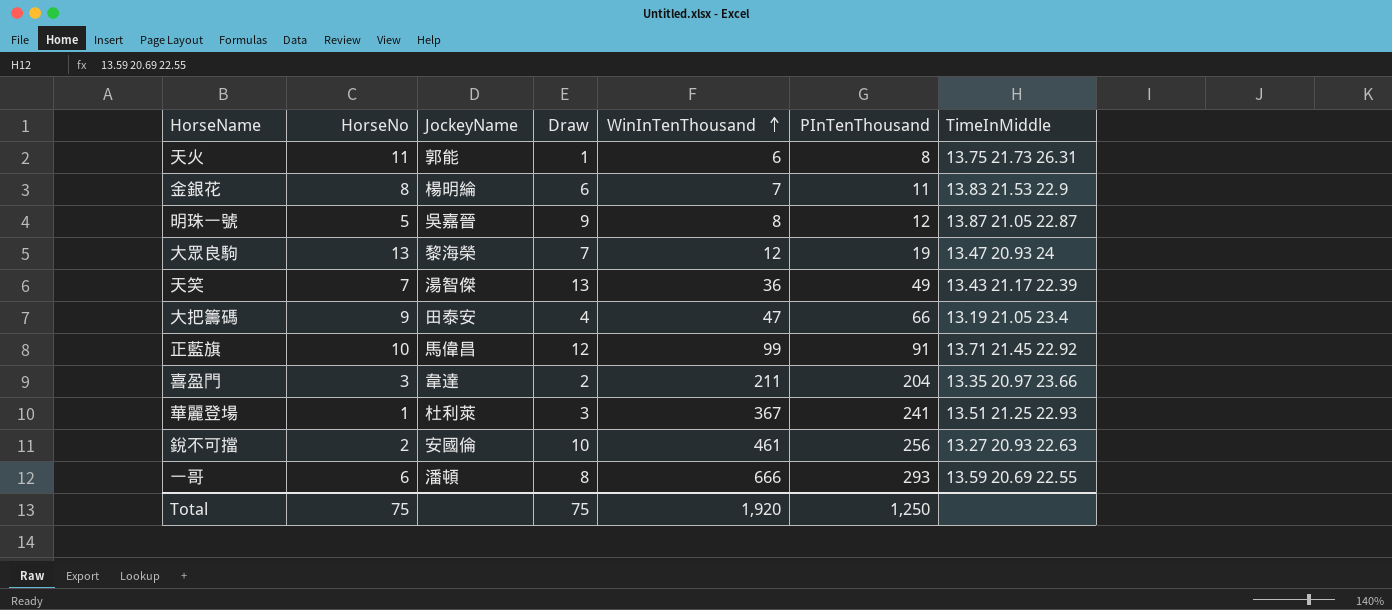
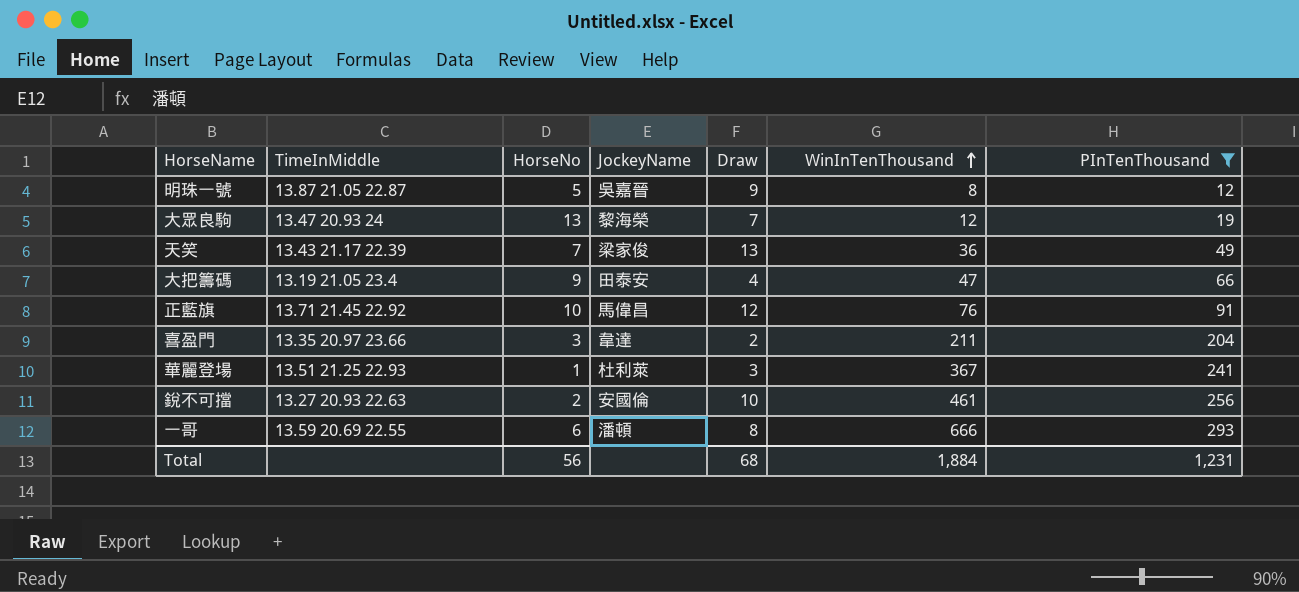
filter: none -> PInTenThousand >= 12
column TimeInMiddle | position: 7 -> 2
天笑 | JockeyName: 湯智傑 -> 梁家俊
正藍旗 | WinInTenThousand: 99 -> 76
Total | HorseNo: 75 -> 56
Total | Draw: 75 -> 68
Total | WinInTenThousand: 1,920 -> 1,884
Total | PInTenThousand: 1,250 -> 1,231

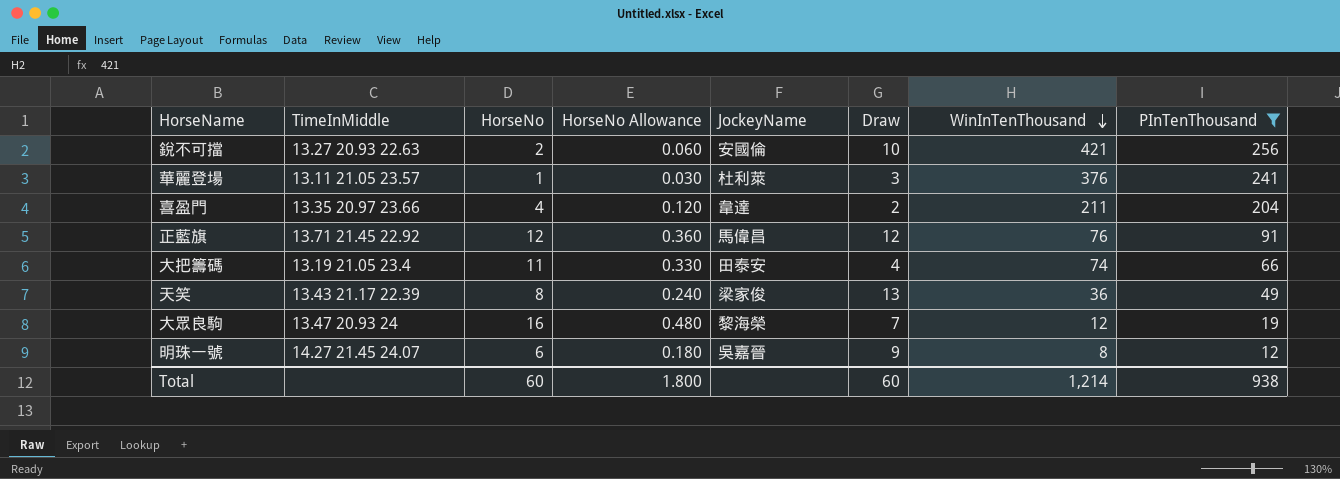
row order: WinInTenThousand ascending -> WinInTenThousand descending
column HorseNo Allowance | formula: none -> [HorseNo] * 0.03
row 一哥: 13.59 20.69 22.55 | 6 | 潘頓 | 8 | 666 | 293 -> none
銳不可擋 | WinInTenThousand: 461 -> 421
華麗登場 | TimeInMiddle: 13.51 21.25 22.93 -> 13.11 21.05 23.57
華麗登場 | WinInTenThousand: 367 -> 376
喜盈門 | HorseNo: 3 -> 4
正藍旗 | HorseNo: 10 -> 12
大把籌碼 | HorseNo: 9 -> 11
大把籌碼 | WinInTenThousand: 47 -> 74
天笑 | HorseNo: 7 -> 8
大眾良駒 | HorseNo: 13 -> 16
明珠一號 | TimeInMiddle: 13.87 21.05 22.87 -> 14.27 21.45 24.07
明珠一號 | HorseNo: 5 -> 6
Total | HorseNo: 56 -> 60
Total | Draw: 68 -> 60
Total | WinInTenThousand: 1,884 -> 1,214
Total | PInTenThousand: 1,231 -> 938

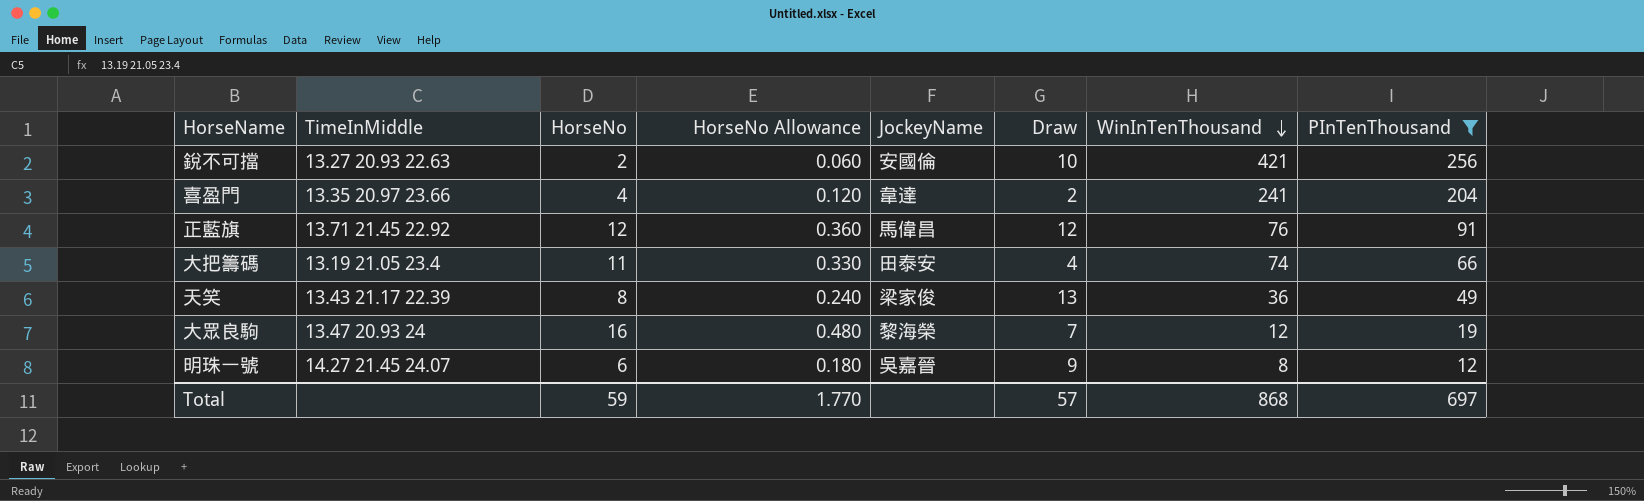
row 華麗登場: 13.11 21.05 23.57 | 1 | 0.030 | 杜利萊 | 3 | 376 | 241 -> none
喜盈門 | WinInTenThousand: 211 -> 241
Total | HorseNo: 60 -> 59
Total | HorseNo Allowance: 1.800 -> 1.770
Total | Draw: 60 -> 57
Total | WinInTenThousand: 1,214 -> 868
Total | PInTenThousand: 938 -> 697

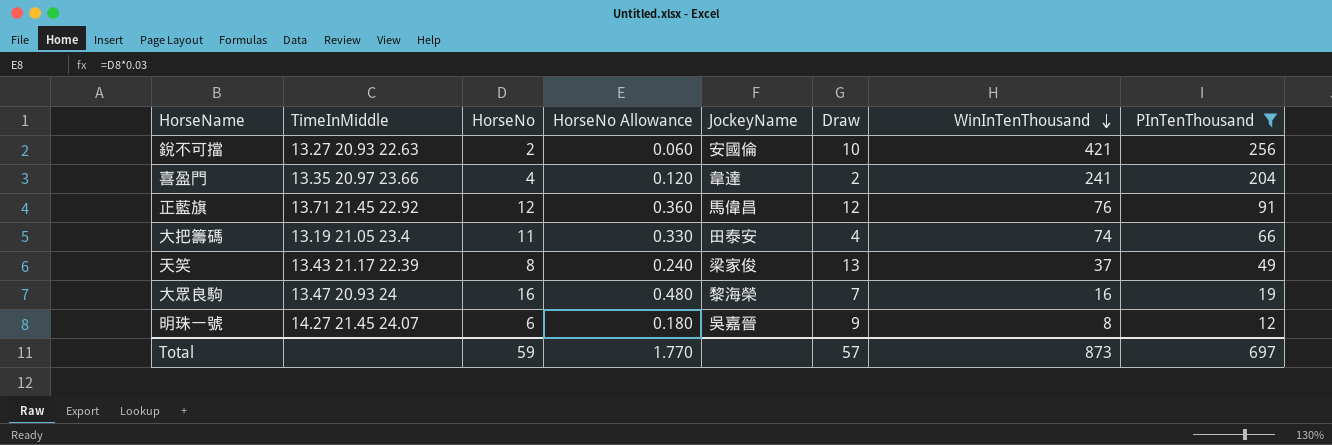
天笑 | WinInTenThousand: 36 -> 37
大眾良駒 | WinInTenThousand: 12 -> 16
Total | WinInTenThousand: 868 -> 873

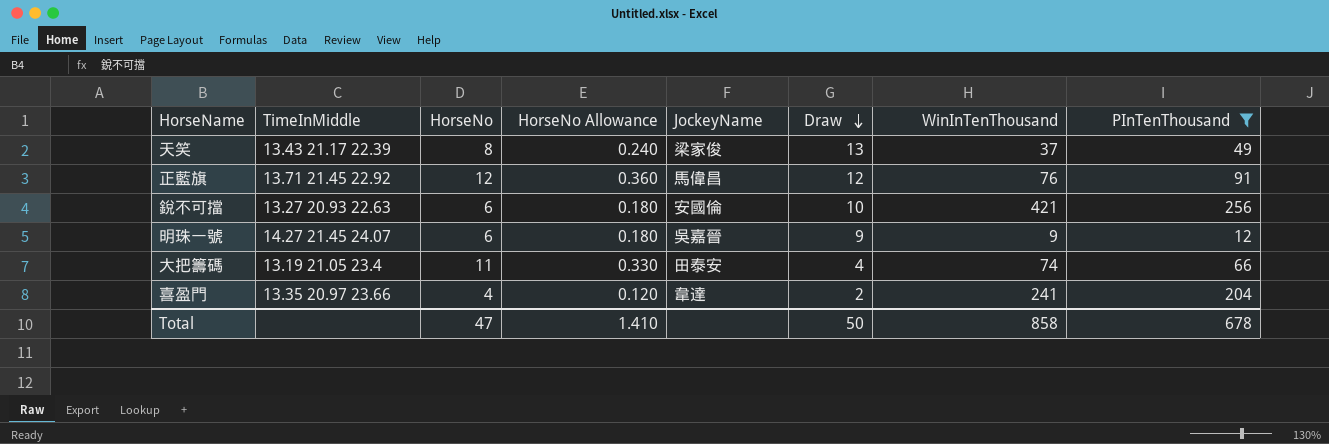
row order: WinInTenThousand descending -> Draw descending
row 大眾良駒: 13.47 20.93 24 | 16 | 0.480 | 黎海榮 | 7 | 16 | 19 -> none
銳不可擋 | HorseNo: 2 -> 6
銳不可擋 | HorseNo Allowance: 0.060 -> 0.180
明珠一號 | WinInTenThousand: 8 -> 9
Total | HorseNo: 59 -> 47
Total | HorseNo Allowance: 1.770 -> 1.410
Total | Draw: 57 -> 50
Total | WinInTenThousand: 873 -> 858
Total | PInTenThousand: 697 -> 678

